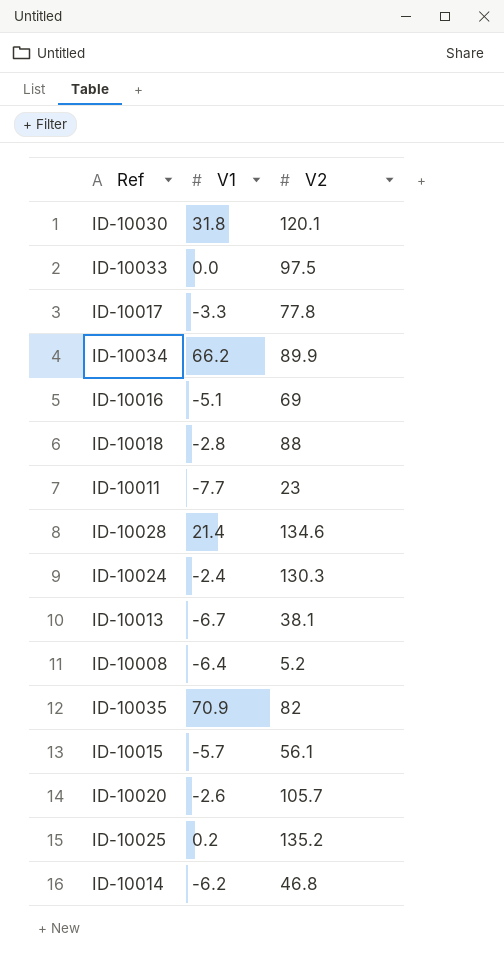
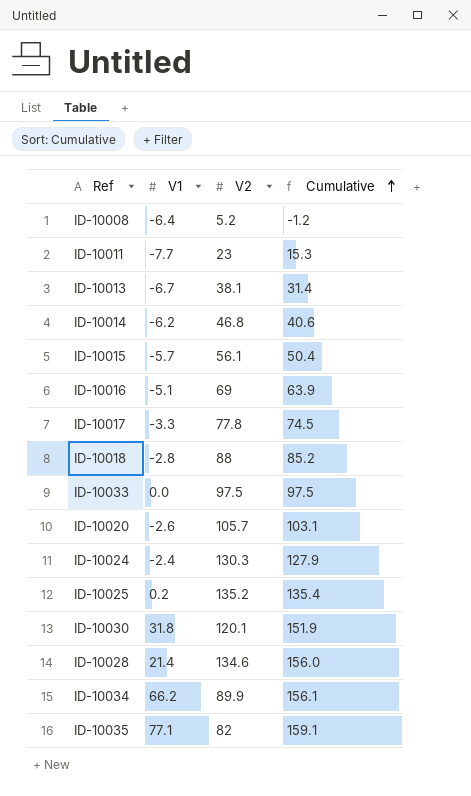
row order: none -> Cumulative ascending
column Cumulative | formula: none -> [V1] + [V2]
ID-10035 | V1: 70.9 -> 77.1

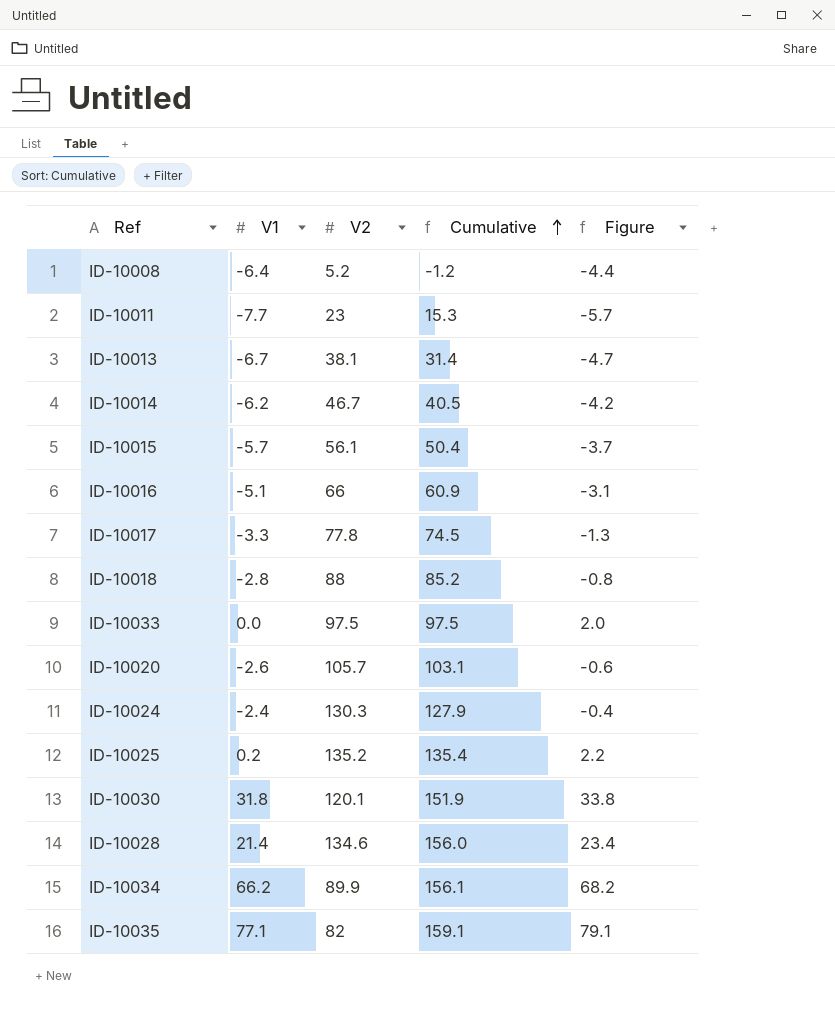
column Figure | formula: none -> [V1] + 2
ID-10014 | V2: 46.8 -> 46.7
ID-10014 | Cumulative: 40.6 -> 40.5
ID-10016 | V2: 69 -> 66
ID-10016 | Cumulative: 63.9 -> 60.9

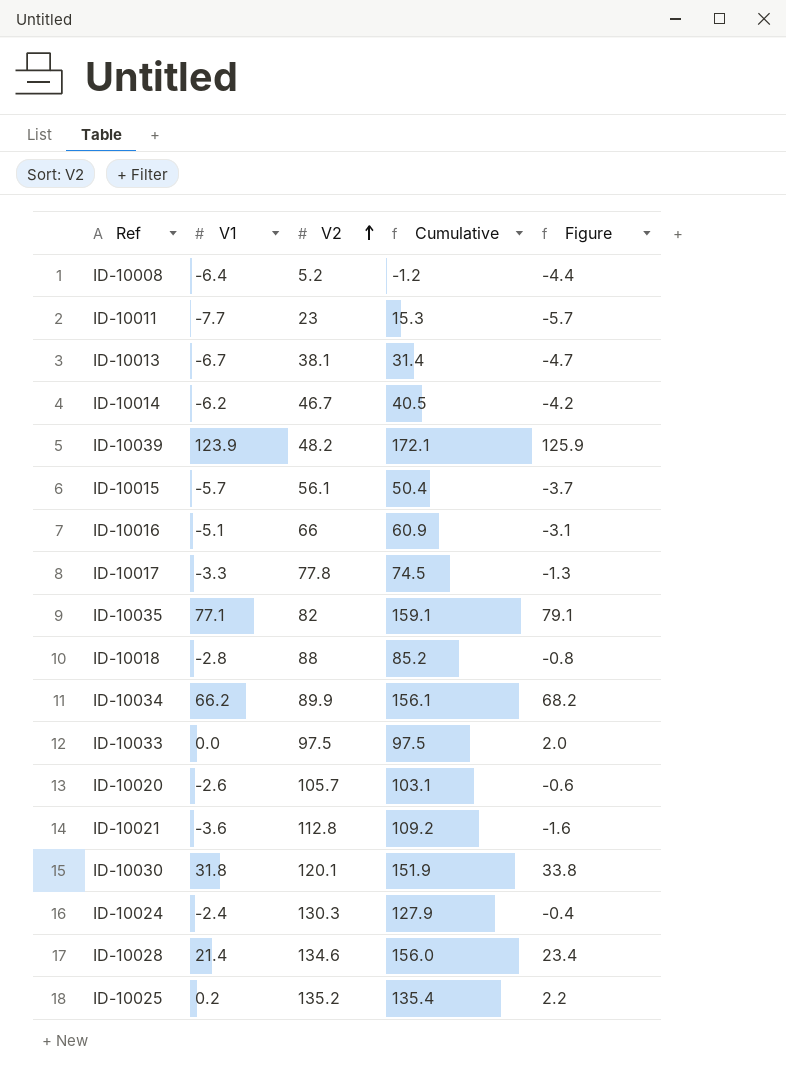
row order: Cumulative ascending -> V2 ascending
row ID-10039: none -> 123.9 | 48.2 | 172.1 | 125.9
row ID-10021: none -> -3.6 | 112.8 | 109.2 | -1.6

